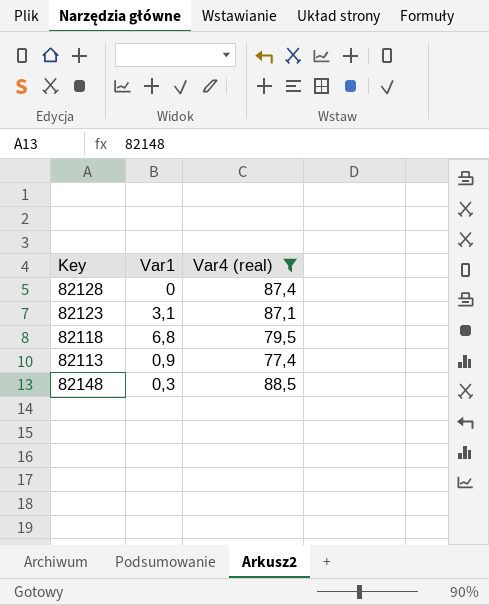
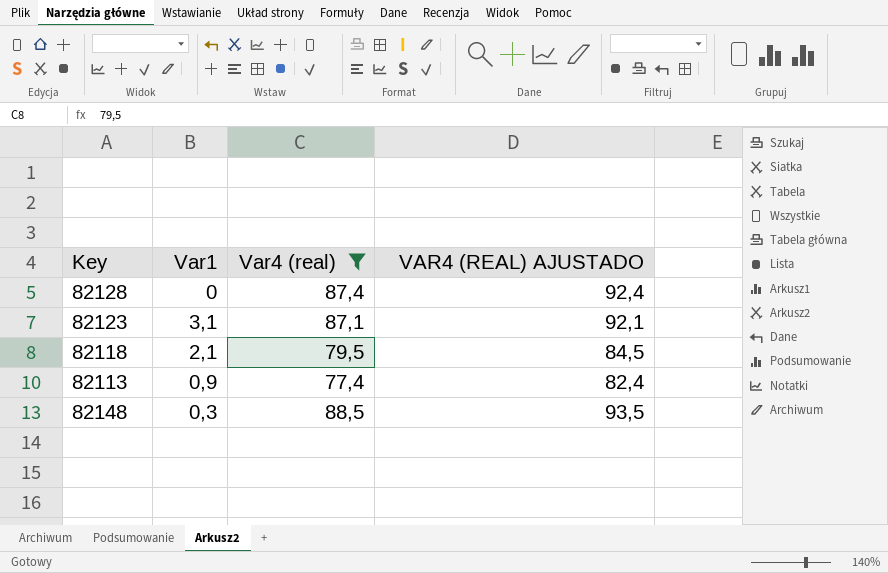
column VAR4 (REAL) AJUSTADO | formula: none -> [Var4 (real)] + 5
82118 | Var1: 6,8 -> 2,1

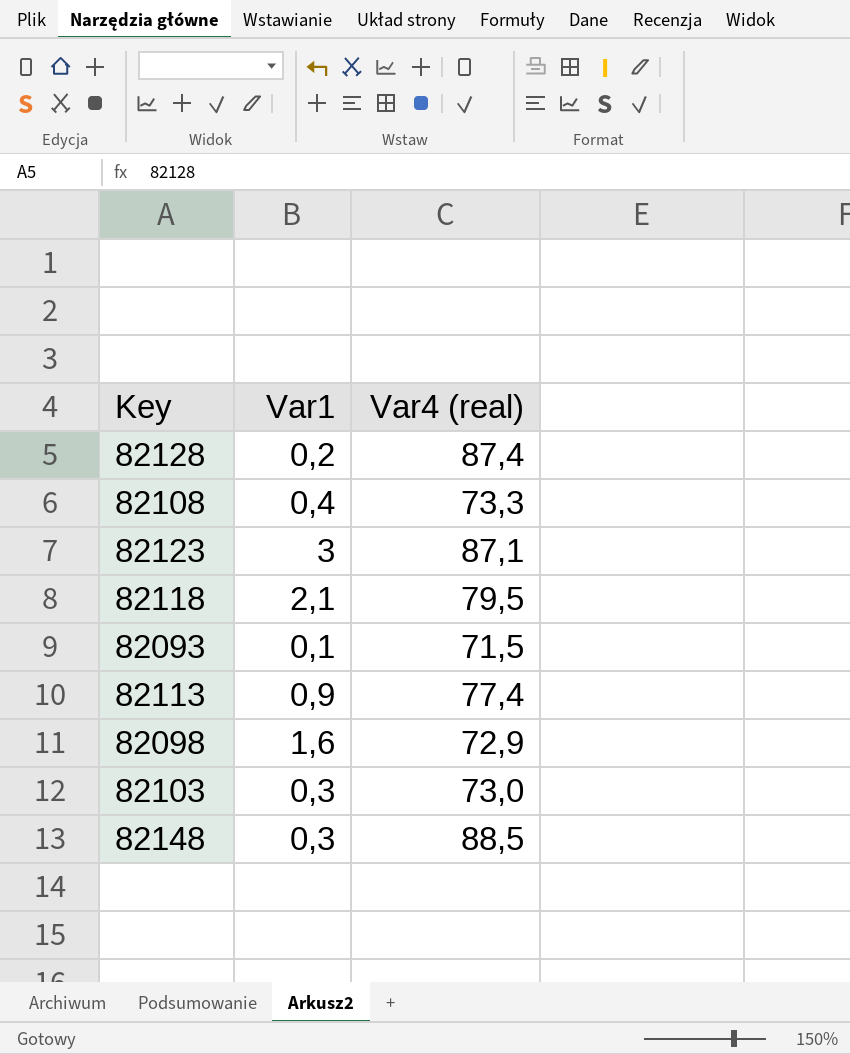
filter: Var4 (real) >= 77,4 -> none
column VAR4 (REAL) AJUSTADO | formula: [Var4 (real)] + 5 -> none
82128 | Var1: 0 -> 0,2
82123 | Var1: 3,1 -> 3

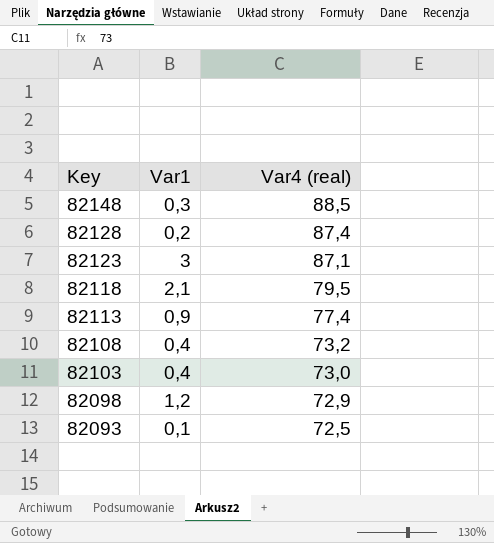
row order: none -> Key descending
82108 | Var4 (real): 73,3 -> 73,2
82103 | Var1: 0,3 -> 0,4
82098 | Var1: 1,6 -> 1,2
82093 | Var4 (real): 71,5 -> 72,5

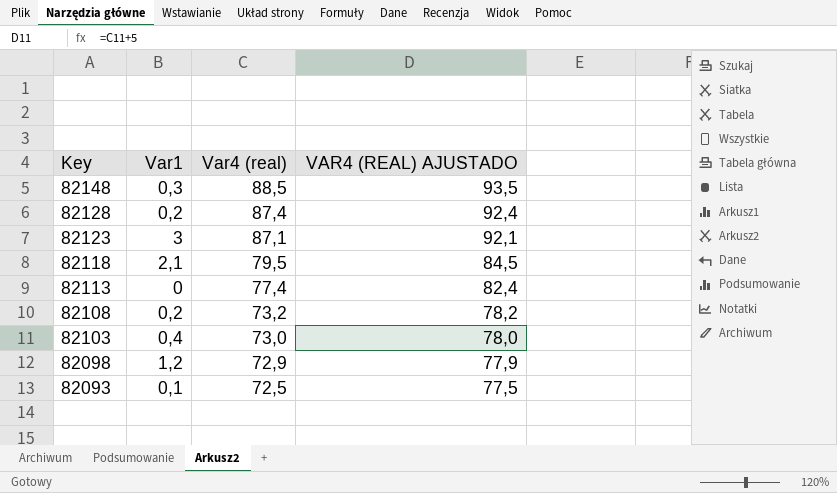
column VAR4 (REAL) AJUSTADO | formula: none -> [Var4 (real)] + 5
82113 | Var1: 0,9 -> 0
82108 | Var1: 0,4 -> 0,2

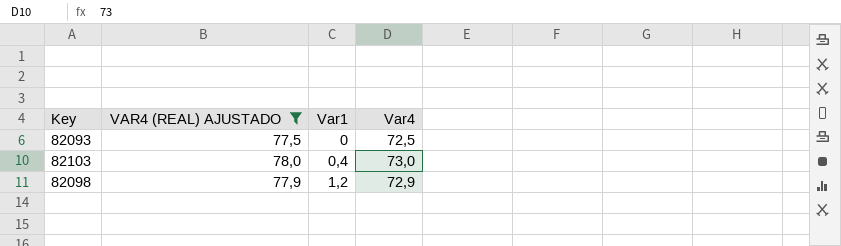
filter: none -> VAR4 (REAL) AJUSTADO <= 78,0
row order: Key descending -> Var1 ascending
column VAR4 (REAL) AJUSTADO | position: 4 -> 2
column name: Var4 (real) -> Var4
82093 | Var1: 0,1 -> 0

